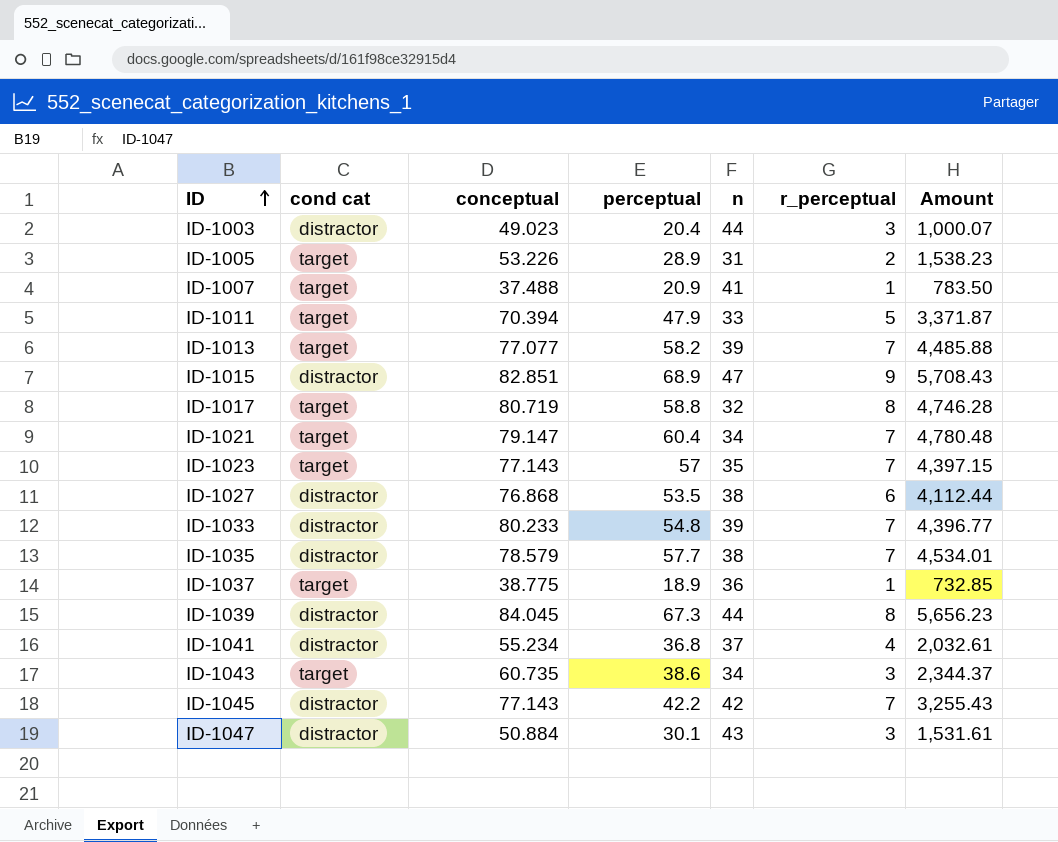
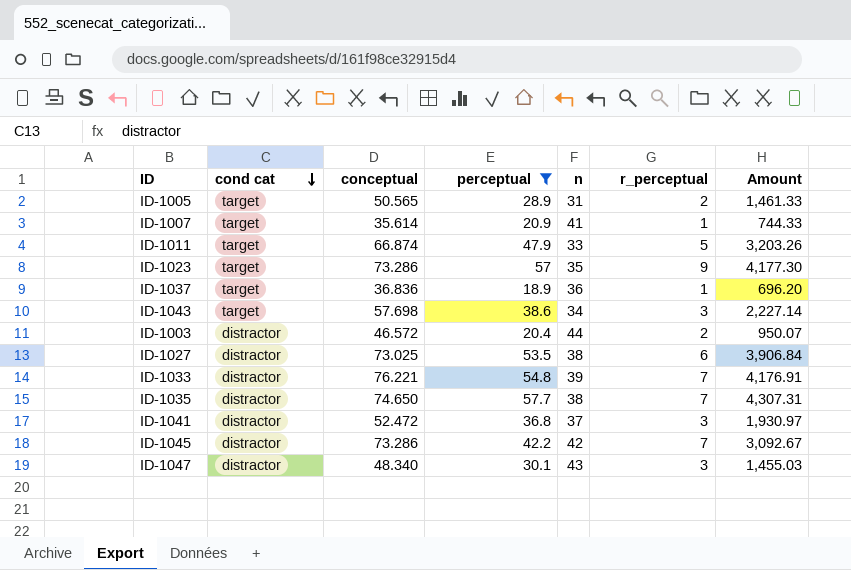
filter: none -> perceptual <= 57.7
row order: ID ascending -> cond cat descending
ID-1005 | conceptual: 53.226 -> 50.565
ID-1005 | Amount: 1,538.23 -> 1,461.33
ID-1007 | conceptual: 37.488 -> 35.614
ID-1007 | Amount: 783.50 -> 744.33
ID-1011 | conceptual: 70.394 -> 66.874
ID-1011 | Amount: 3,371.87 -> 3,203.26
ID-1023 | conceptual: 77.143 -> 73.286
ID-1023 | r_perceptual: 7 -> 9
ID-1023 | Amount: 4,397.15 -> 4,177.30
ID-1037 | conceptual: 38.775 -> 36.836
ID-1037 | Amount: 732.85 -> 696.20
ID-1043 | conceptual: 60.735 -> 57.698
ID-1043 | Amount: 2,344.37 -> 2,227.14
ID-1003 | conceptual: 49.023 -> 46.572
ID-1003 | r_perceptual: 3 -> 2
ID-1003 | Amount: 1,000.07 -> 950.07
ID-1027 | conceptual: 76.868 -> 73.025
ID-1027 | Amount: 4,112.44 -> 3,906.84
ID-1033 | conceptual: 80.233 -> 76.221
ID-1033 | Amount: 4,396.77 -> 4,176.91
ID-1035 | conceptual: 78.579 -> 74.650
ID-1035 | Amount: 4,534.01 -> 4,307.31
ID-1041 | conceptual: 55.234 -> 52.472
ID-1041 | r_perceptual: 4 -> 3
ID-1041 | Amount: 2,032.61 -> 1,930.97
ID-1045 | conceptual: 77.143 -> 73.286
ID-1045 | Amount: 3,255.43 -> 3,092.67
ID-1047 | conceptual: 50.884 -> 48.340
ID-1047 | Amount: 1,531.61 -> 1,455.03

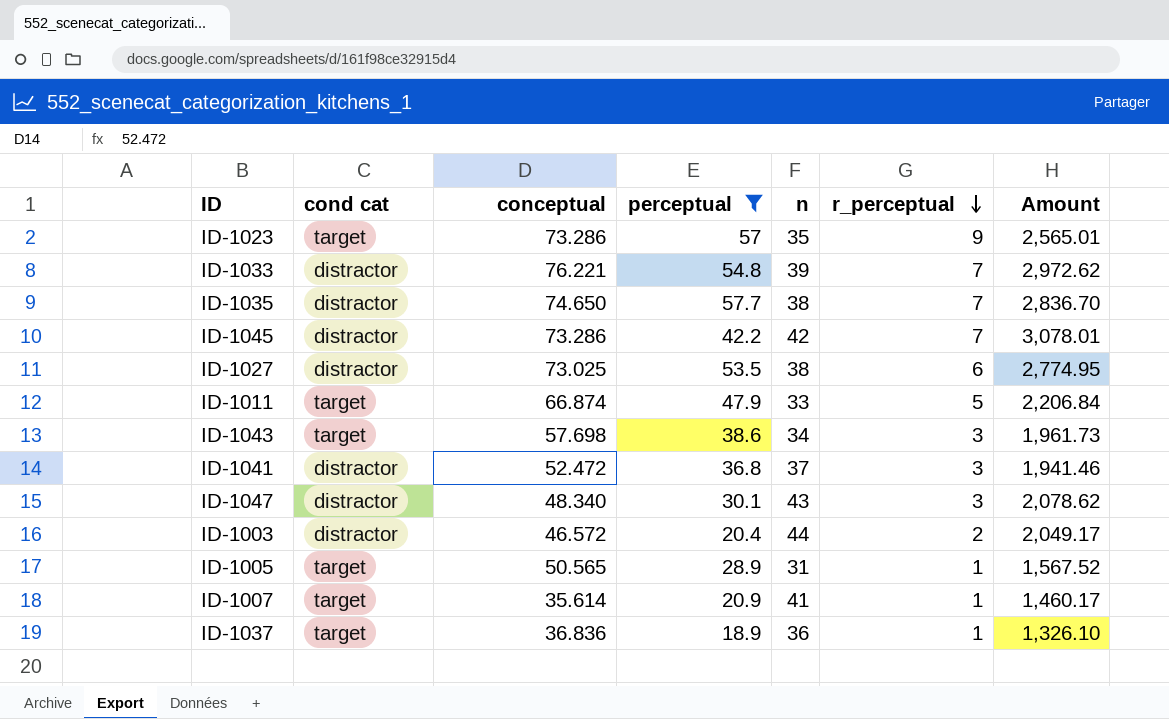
row order: cond cat descending -> r_perceptual descending
column Amount | formula: [conceptual] * [perceptual] -> [conceptual] * [n]
ID-1005 | r_perceptual: 2 -> 1

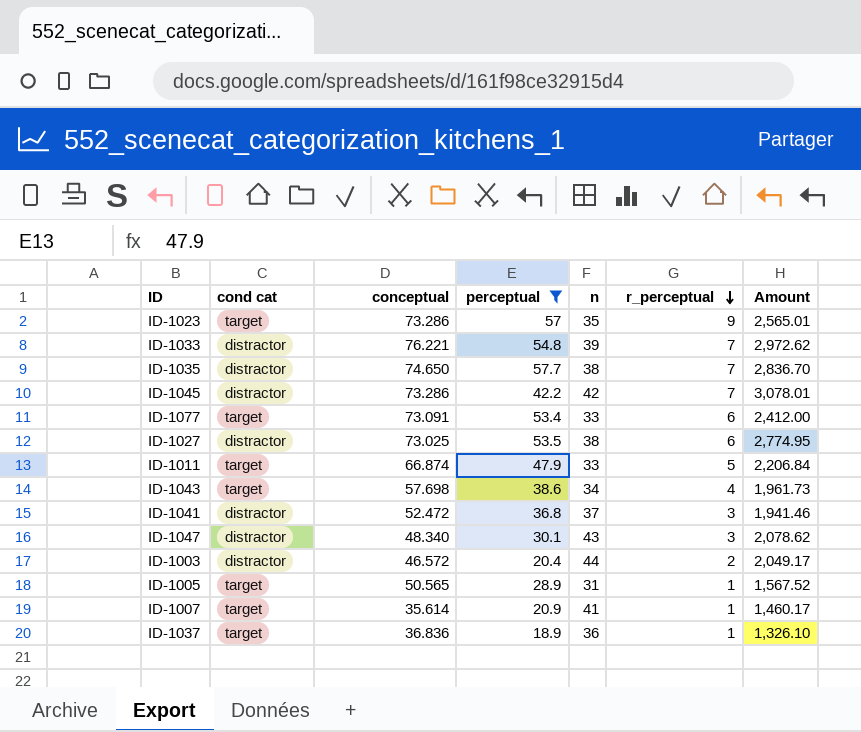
row ID-1077: none -> target | 73.091 | 53.4 | 33 | 6 | 2,412.00
ID-1043 | r_perceptual: 3 -> 4

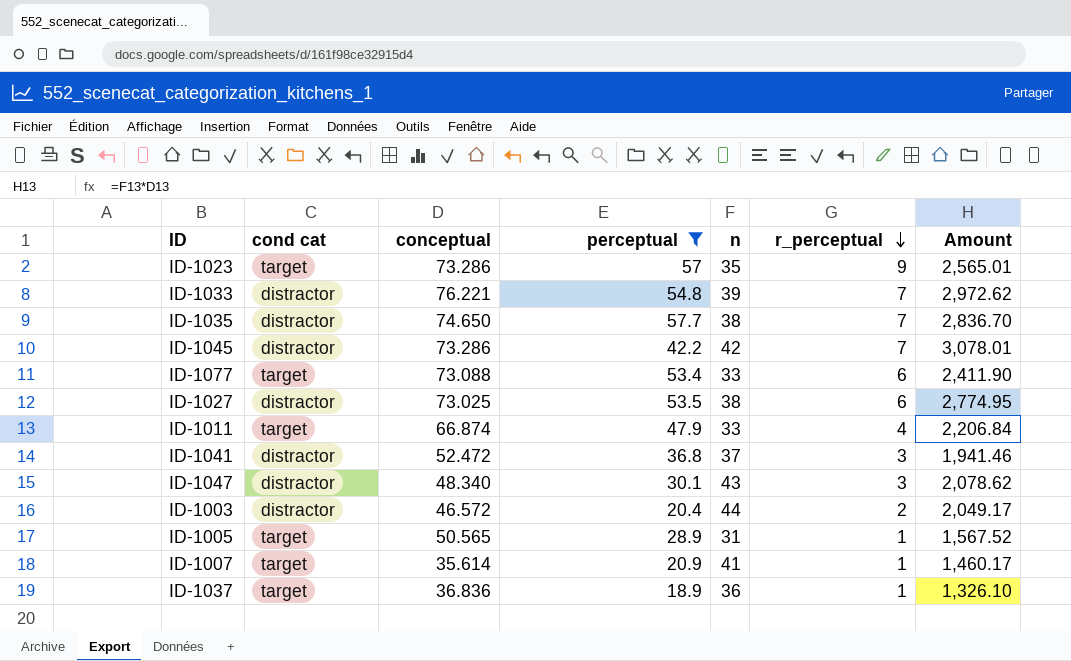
row ID-1043: target | 57.698 | 38.6 | 34 | 4 | 1,961.73 -> none
ID-1077 | conceptual: 73.091 -> 73.088
ID-1077 | Amount: 2,412.00 -> 2,411.90
ID-1011 | r_perceptual: 5 -> 4

